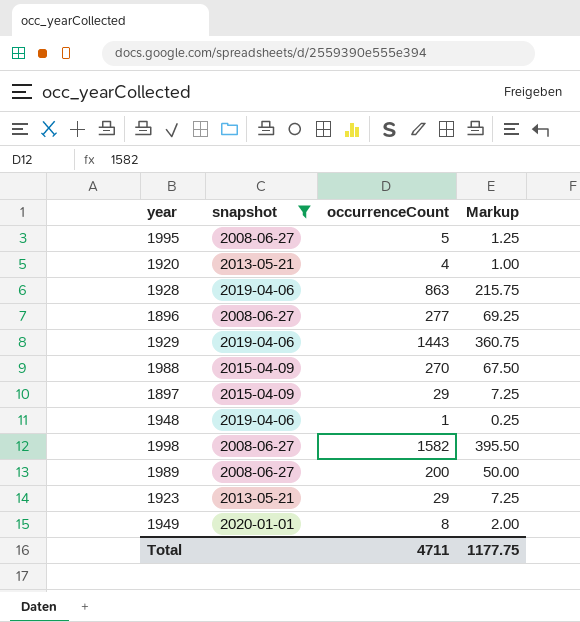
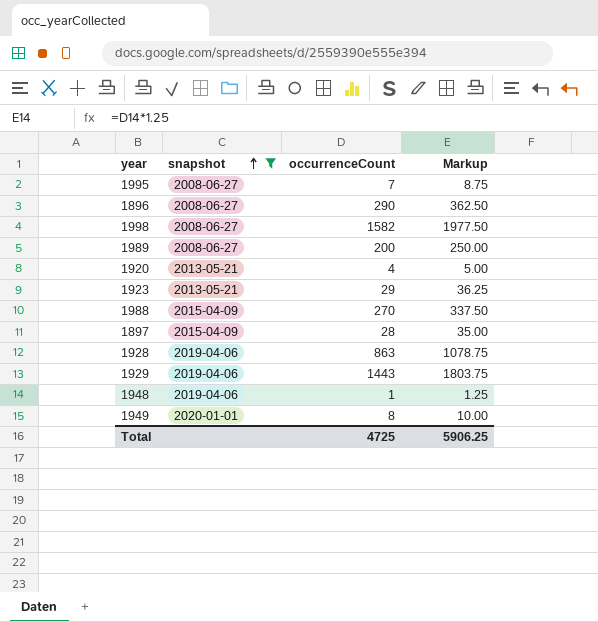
row order: none -> snapshot ascending
column Markup | formula: [occurrenceCount] * 0.25 -> [occurrenceCount] * 1.25
1995 | occurrenceCount: 5 -> 7
1896 | occurrenceCount: 277 -> 290
1897 | occurrenceCount: 29 -> 28
Total | occurrenceCount: 4711 -> 4725
Total | Markup: 1177.75 -> 5906.25

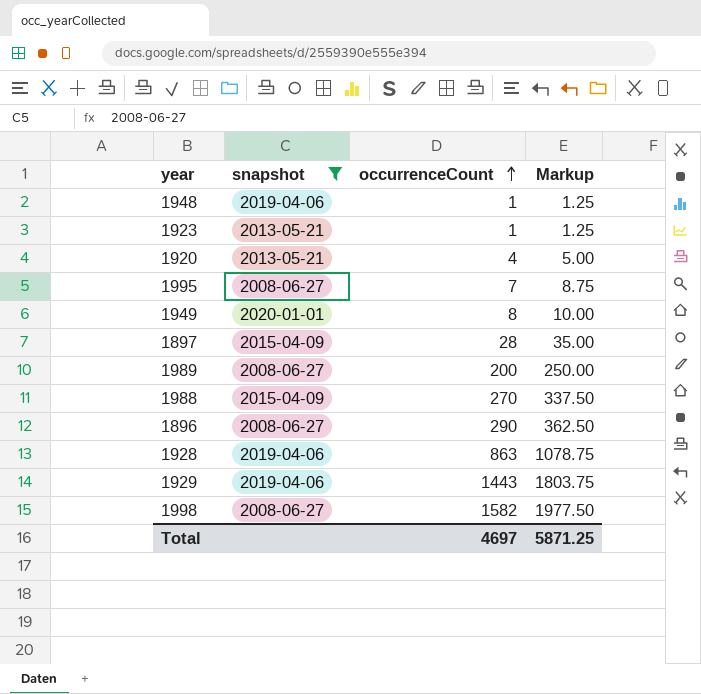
row order: snapshot ascending -> occurrenceCount ascending
1923 | occurrenceCount: 29 -> 1
1923 | Markup: 36.25 -> 1.25
Total | occurrenceCount: 4725 -> 4697
Total | Markup: 5906.25 -> 5871.25

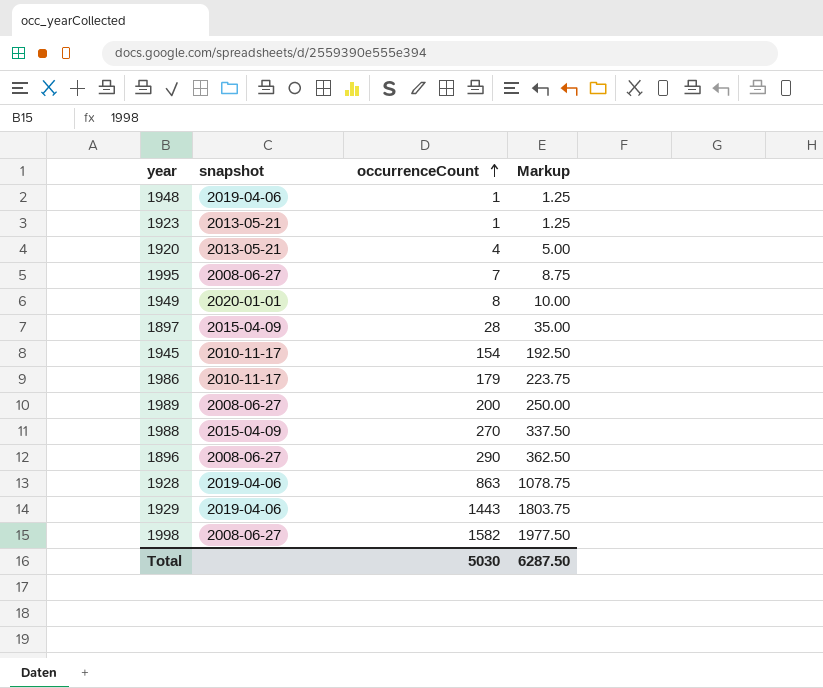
filter: snapshot != 2010-11-17 -> none
Total | occurrenceCount: 4697 -> 5030
Total | Markup: 5871.25 -> 6287.50

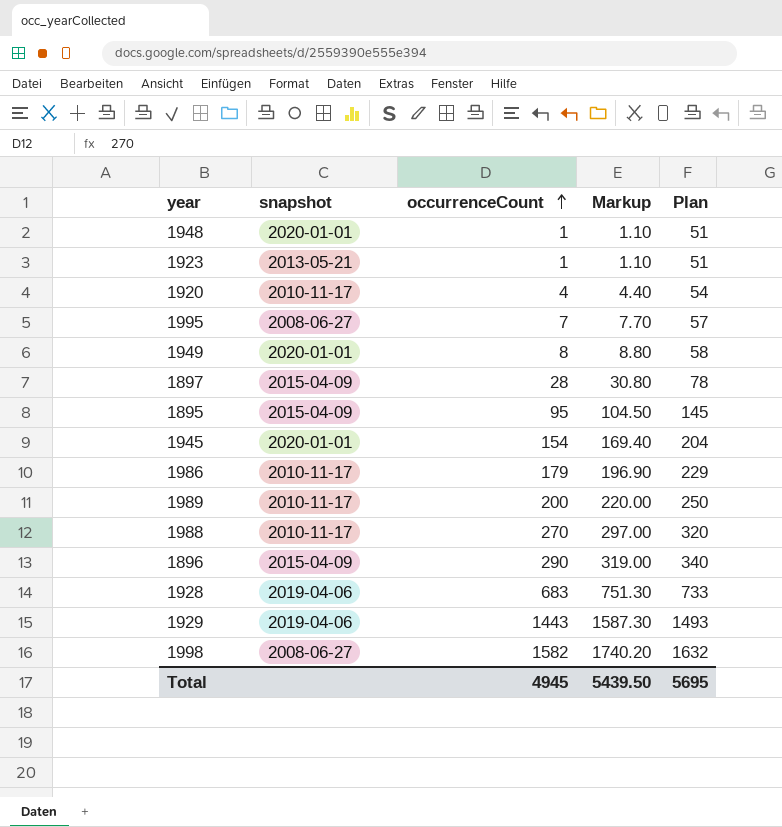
column Markup | formula: [occurrenceCount] * 1.25 -> [occurrenceCount] * 1.1
column Plan | formula: none -> [occurrenceCount] + 50
1948 | snapshot: 2019-04-06 -> 2020-01-01
1920 | snapshot: 2013-05-21 -> 2010-11-17
row 1895: none -> 2015-04-09 | 95 | 104.50 | 145
1945 | snapshot: 2010-11-17 -> 2020-01-01
1989 | snapshot: 2008-06-27 -> 2010-11-17
1988 | snapshot: 2015-04-09 -> 2010-11-17
1896 | snapshot: 2008-06-27 -> 2015-04-09
1928 | occurrenceCount: 863 -> 683
Total | occurrenceCount: 5030 -> 4945
Total | Markup: 6287.50 -> 5439.50

